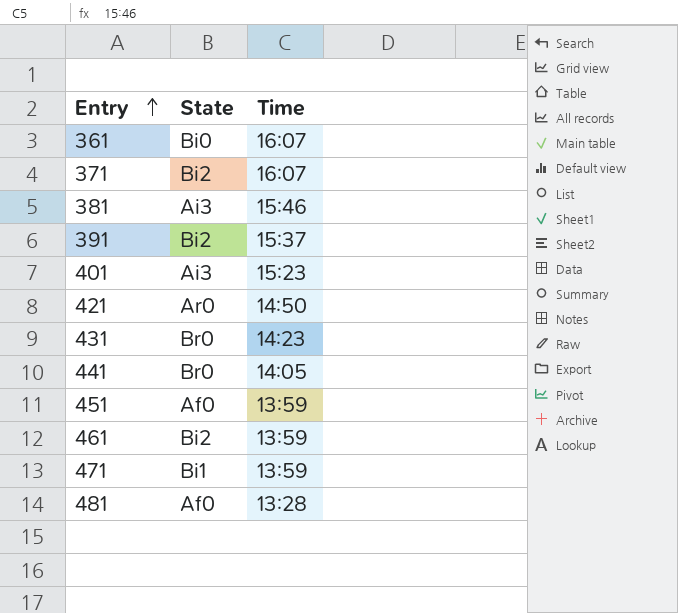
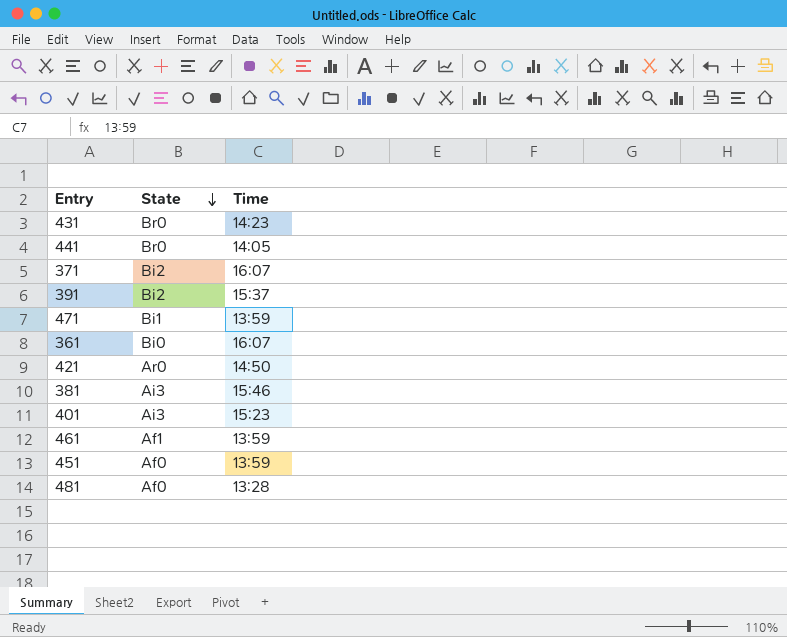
row order: Entry ascending -> State descending
461 | State: Bi2 -> Af1

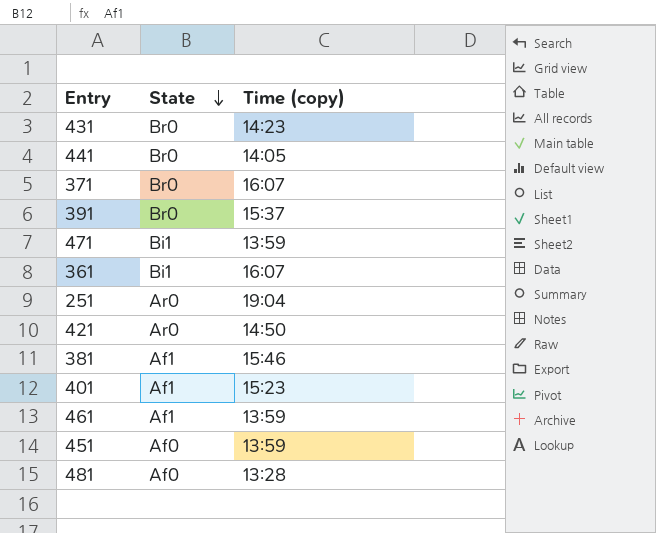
column name: Time -> Time (copy)
371 | State: Bi2 -> Br0
391 | State: Bi2 -> Br0
361 | State: Bi0 -> Bi1
row 251: none -> Ar0 | 19:04
381 | State: Ai3 -> Af1
401 | State: Ai3 -> Af1

